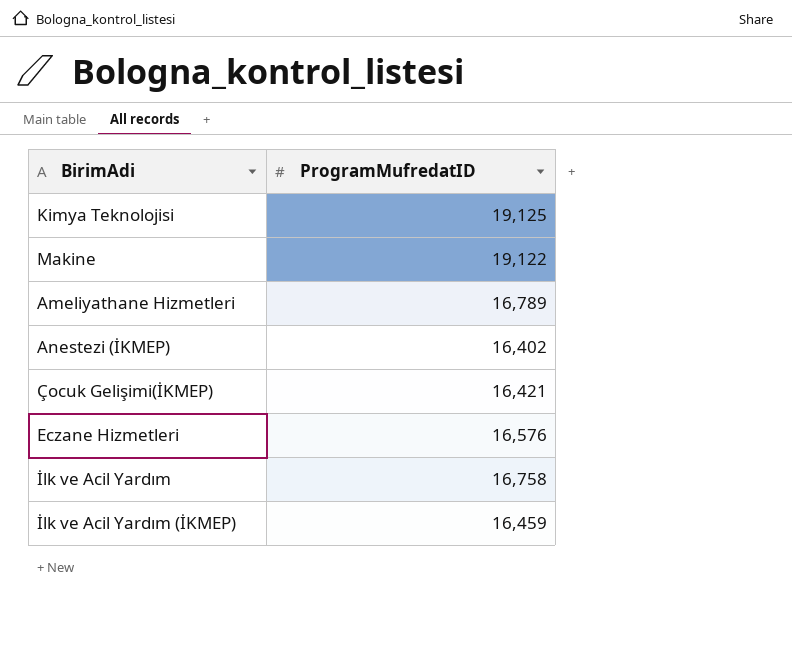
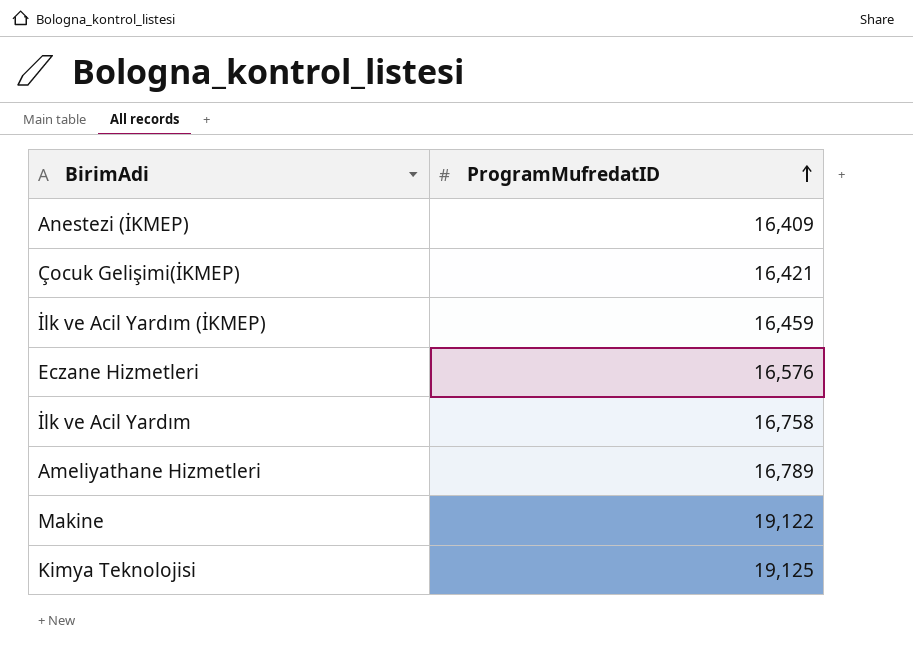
row order: none -> ProgramMufredatID ascending
Anestezi (İKMEP) | ProgramMufredatID: 16,402 -> 16,409

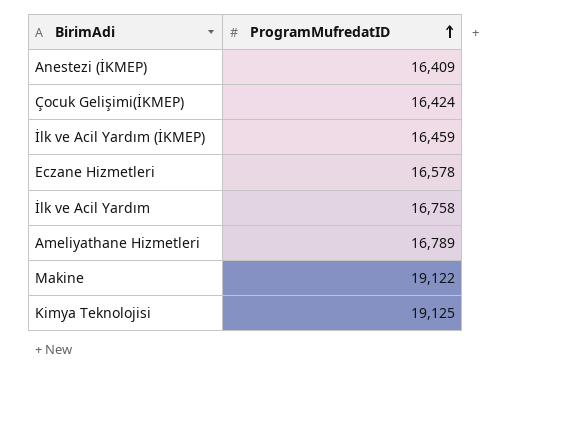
Çocuk Gelişimi(İKMEP) | ProgramMufredatID: 16,421 -> 16,424
Eczane Hizmetleri | ProgramMufredatID: 16,576 -> 16,578

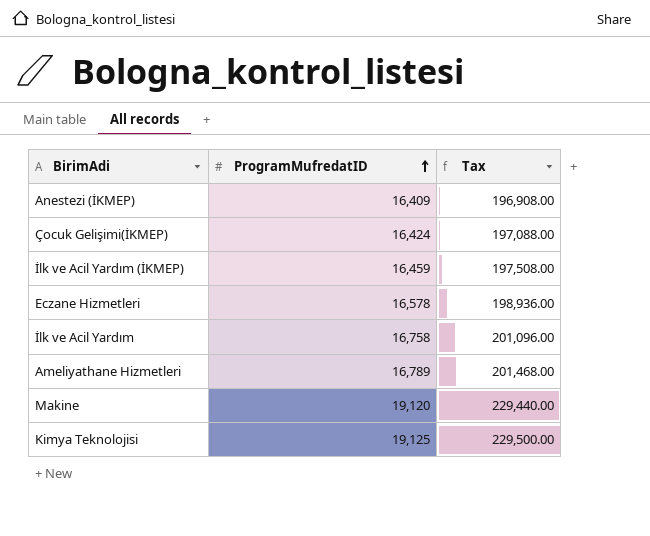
column Tax | formula: none -> [ProgramMufredatID] * 12
Makine | ProgramMufredatID: 19,122 -> 19,120

